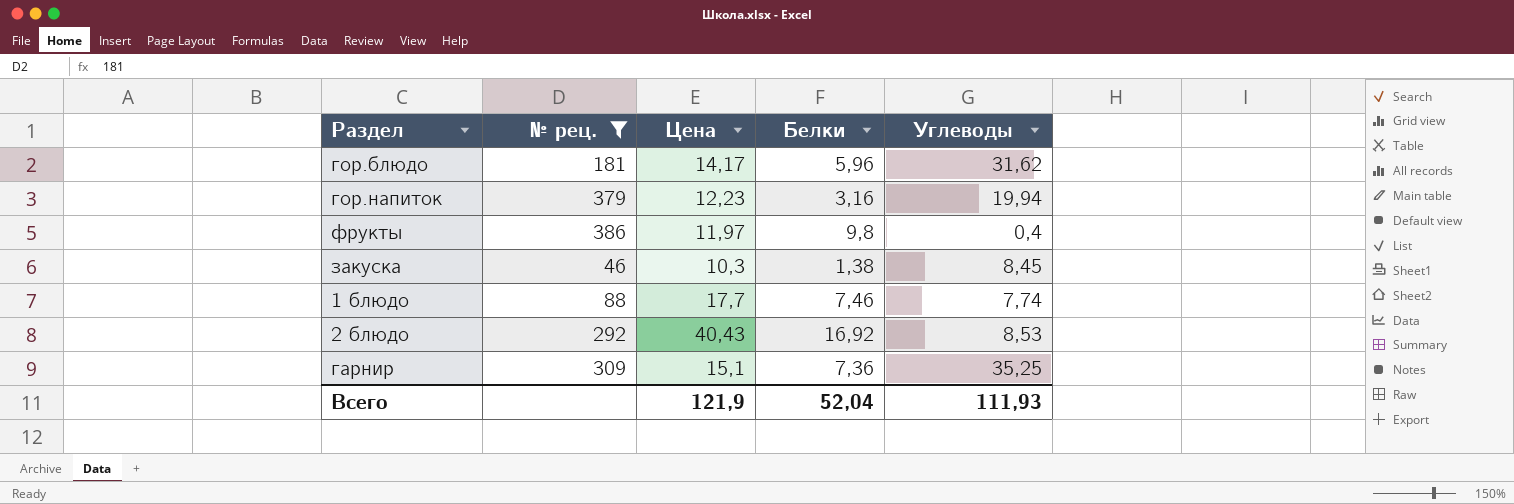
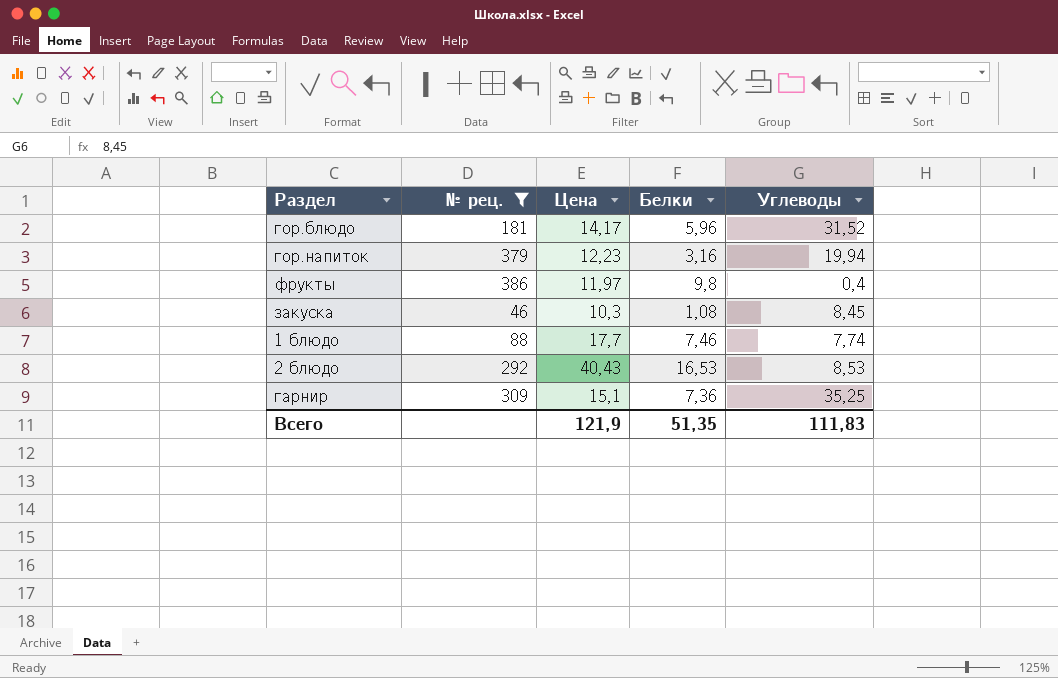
гор.блюдо | Углеводы: 31,62 -> 31,52
закуска | Белки: 1,38 -> 1,08
2 блюдо | Белки: 16,92 -> 16,53
Всего | Белки: 52,04 -> 51,35
Всего | Углеводы: 111,93 -> 111,83

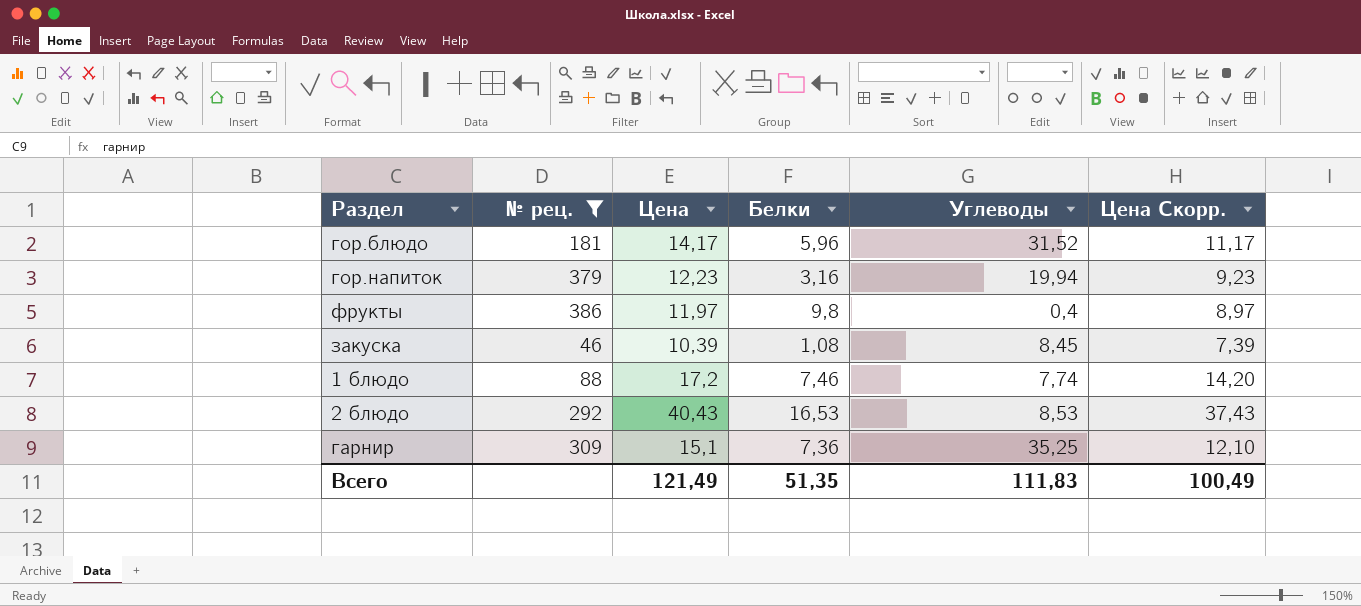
column Цена Скорр. | formula: none -> [Цена] - 3
закуска | Цена: 10,3 -> 10,39
1 блюдо | Цена: 17,7 -> 17,2
Всего | Цена: 121,9 -> 121,49

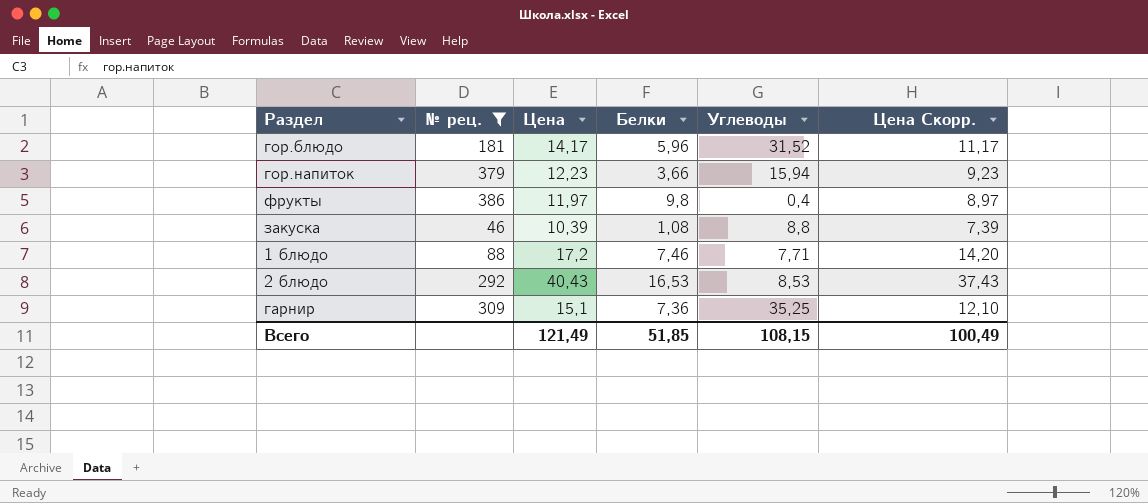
гор.напиток | Белки: 3,16 -> 3,66
гор.напиток | Углеводы: 19,94 -> 15,94
закуска | Углеводы: 8,45 -> 8,8
1 блюдо | Углеводы: 7,74 -> 7,71
Всего | Белки: 51,35 -> 51,85
Всего | Углеводы: 111,83 -> 108,15

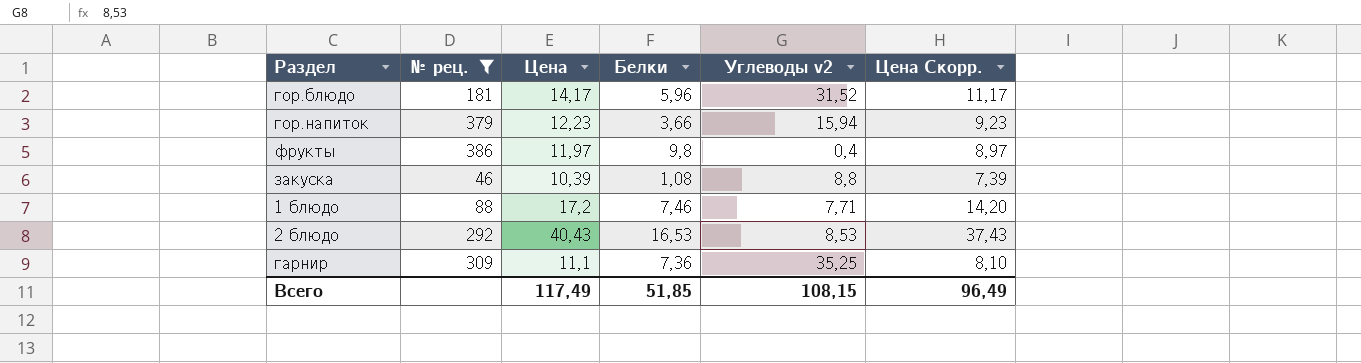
column name: Углеводы -> Углеводы v2
гарнир | Цена: 15,1 -> 11,1
гарнир | Цена Скорр.: 12,10 -> 8,10
Всего | Цена: 121,49 -> 117,49
Всего | Цена Скорр.: 100,49 -> 96,49

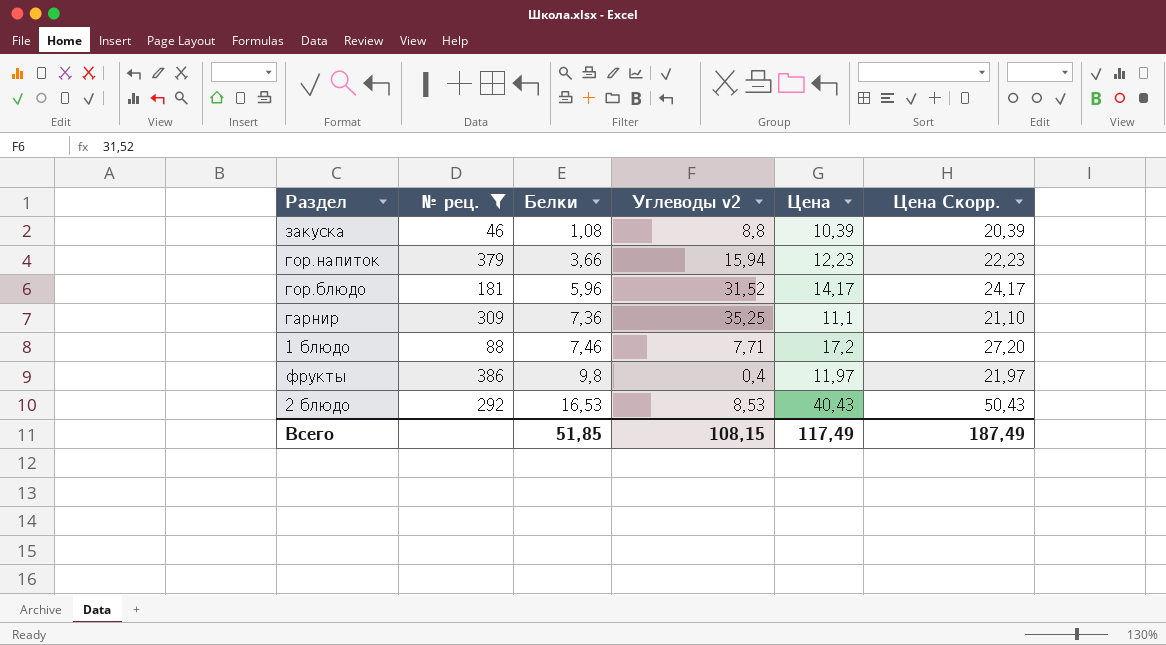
row order: none -> Белки ascending
column Цена | position: 3 -> 5
column Цена Скорр. | formula: [Цена] - 3 -> [Цена] + 10
Всего | Цена Скорр.: 96,49 -> 187,49

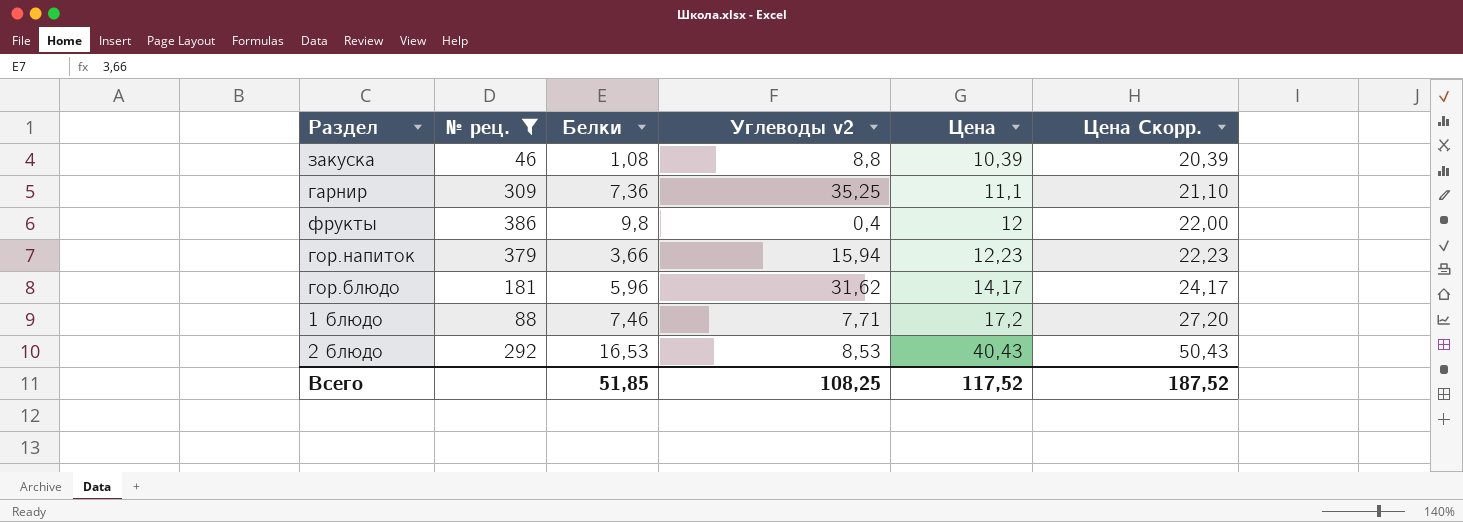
row order: Белки ascending -> Цена ascending
фрукты | Цена: 11,97 -> 12
фрукты | Цена Скорр.: 21,97 -> 22,00
гор.блюдо | Углеводы v2: 31,52 -> 31,62
Всего | Углеводы v2: 108,15 -> 108,25
Всего | Цена: 117,49 -> 117,52
Всего | Цена Скорр.: 187,49 -> 187,52

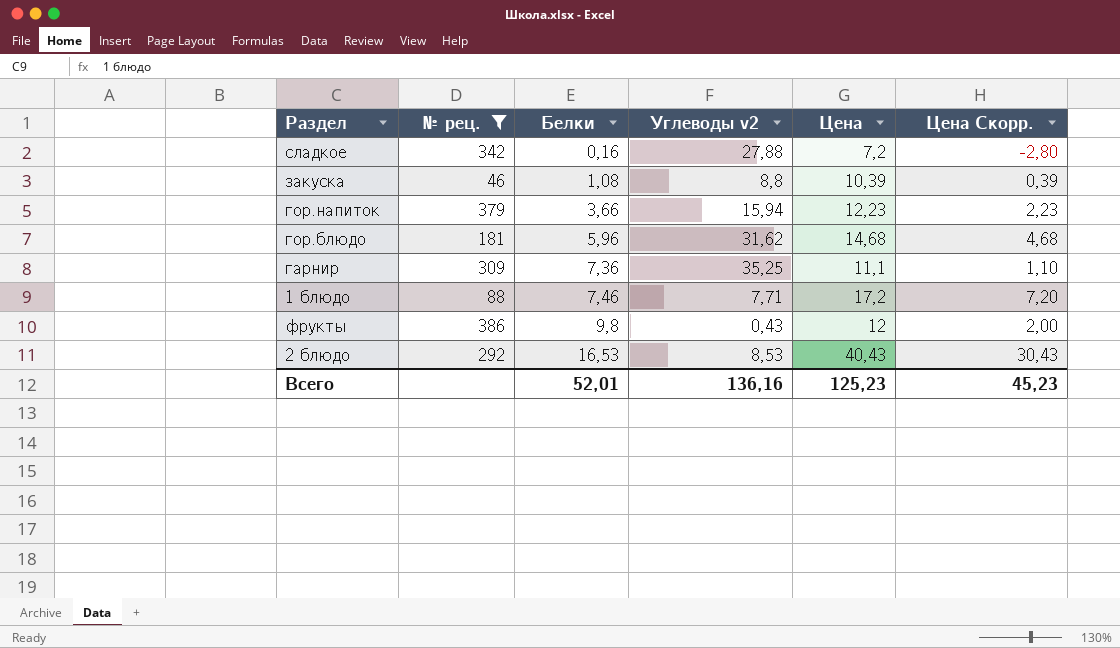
row order: Цена ascending -> Белки ascending
column Цена Скорр. | formula: [Цена] + 10 -> [Цена] - 10
row сладкое: none -> 342 | 0,16 | 27,88 | 7,2 | -2,80
гор.блюдо | Цена: 14,17 -> 14,68
фрукты | Углеводы v2: 0,4 -> 0,43
Всего | Белки: 51,85 -> 52,01
Всего | Углеводы v2: 108,25 -> 136,16
Всего | Цена: 117,52 -> 125,23
Всего | Цена Скорр.: 187,52 -> 45,23

